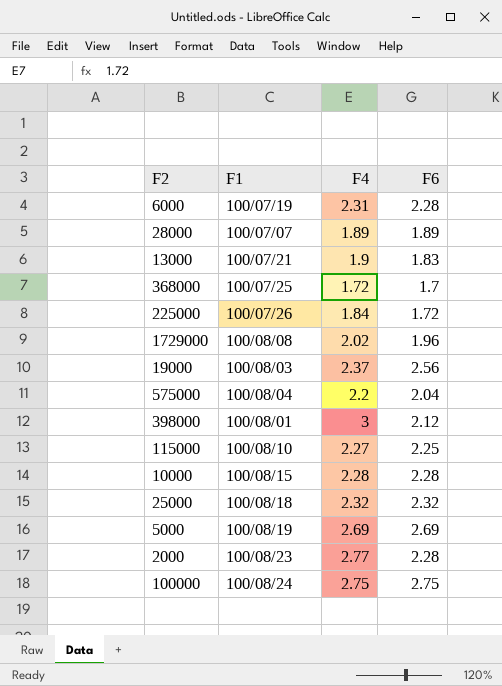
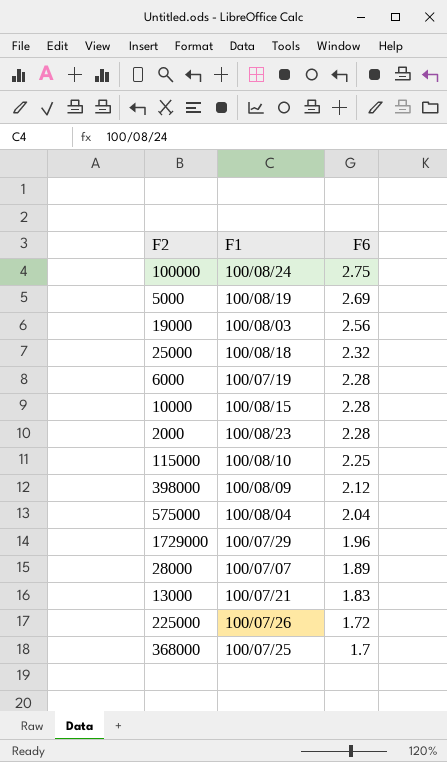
row order: none -> F6 descending
column F4 | position: 3 -> none
398000 | F1: 100/08/01 -> 100/08/09
1729000 | F1: 100/08/08 -> 100/07/29

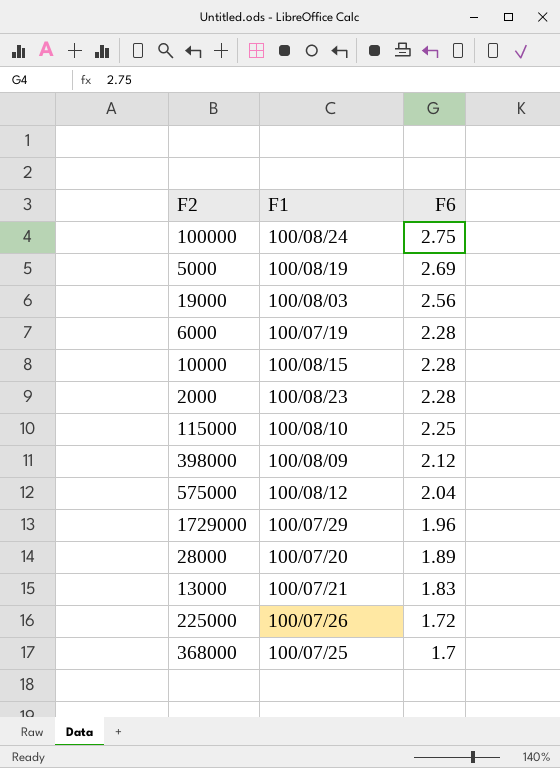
row 25000: 100/08/18 | 2.32 -> none
575000 | F1: 100/08/04 -> 100/08/12
28000 | F1: 100/07/07 -> 100/07/20

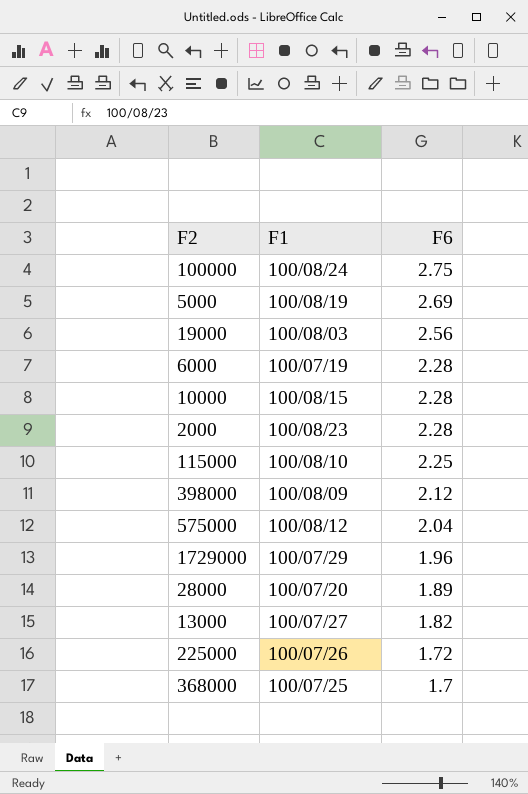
13000 | F1: 100/07/21 -> 100/07/27
13000 | F6: 1.83 -> 1.82

